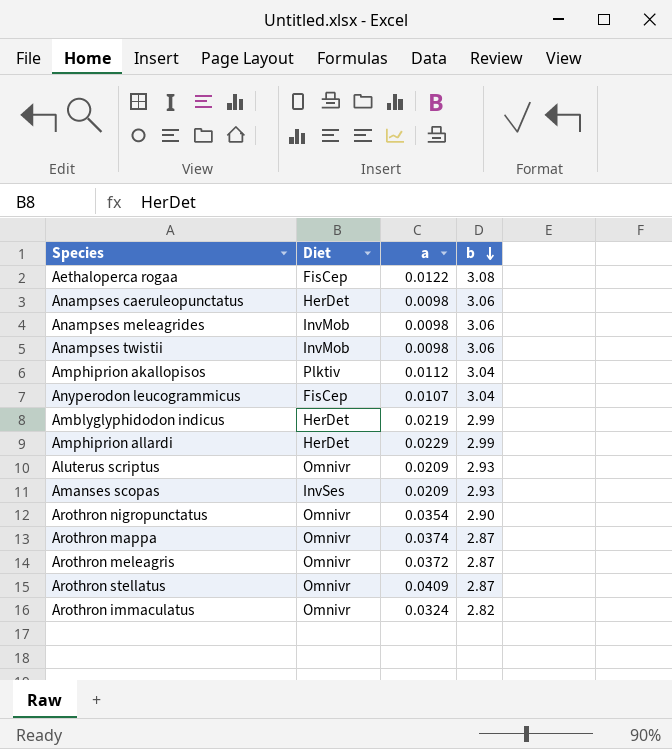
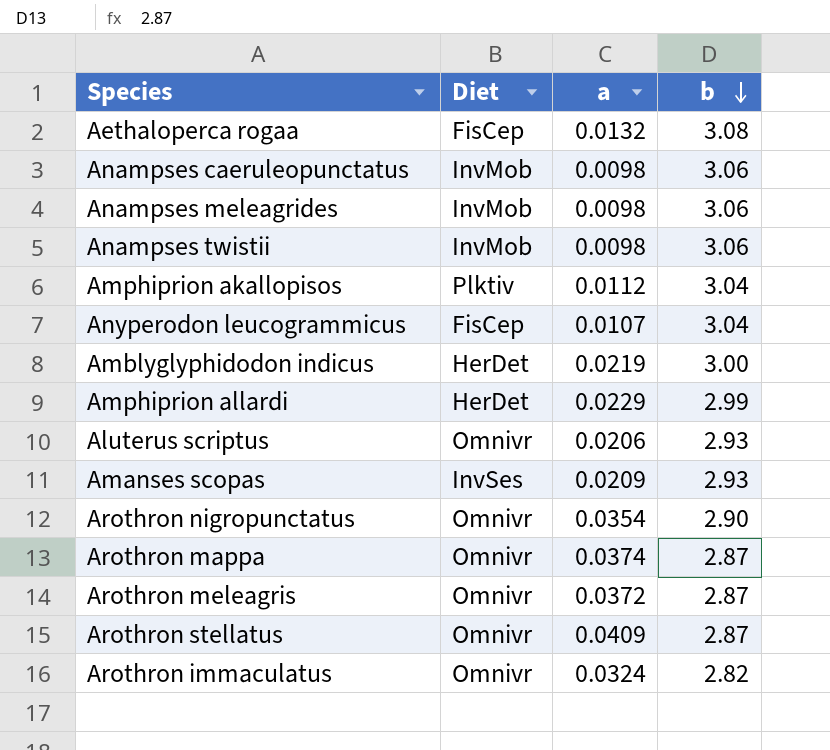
Aethaloperca rogaa | a: 0.0122 -> 0.0132
Anampses caeruleopunctatus | Diet: HerDet -> InvMob
Amblyglyphidodon indicus | b: 2.99 -> 3.00
Aluterus scriptus | a: 0.0209 -> 0.0206

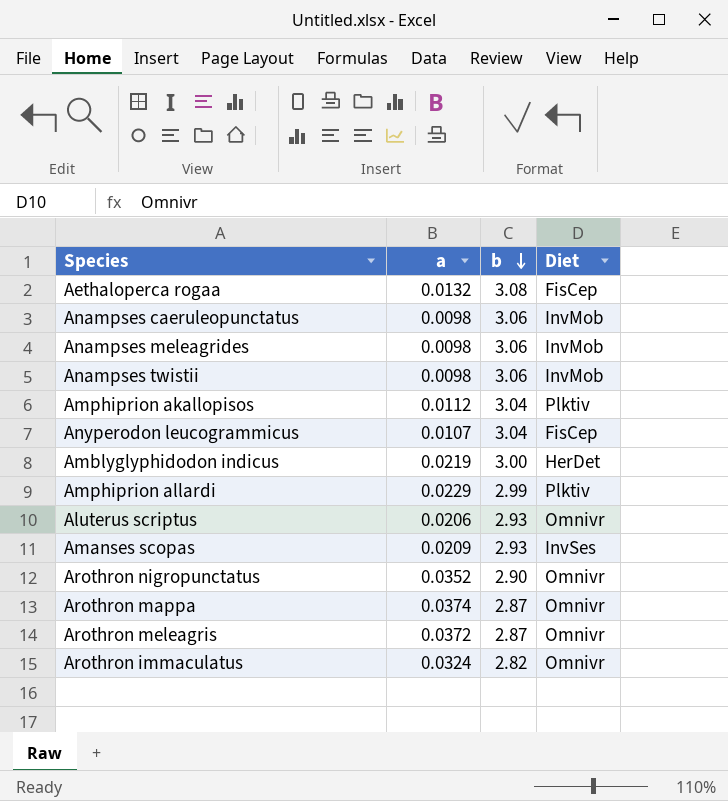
column Diet | position: 2 -> 4
row Arothron stellatus: Omnivr | 0.0409 | 2.87 -> none
Amphiprion allardi | Diet: HerDet -> Plktiv
Arothron nigropunctatus | a: 0.0354 -> 0.0352

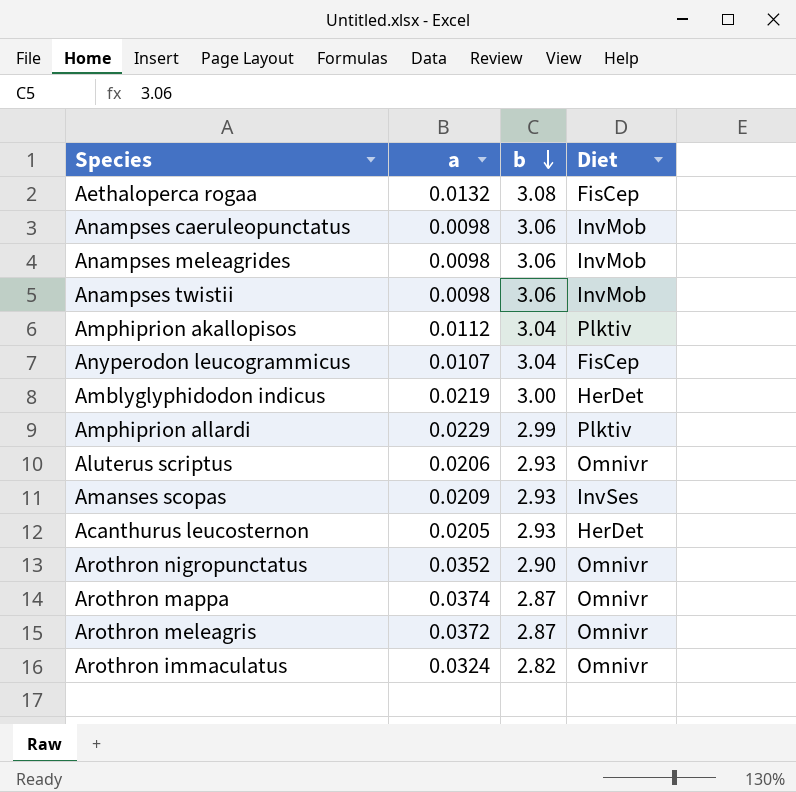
row Acanthurus leucosternon: none -> 0.0205 | 2.93 | HerDet

